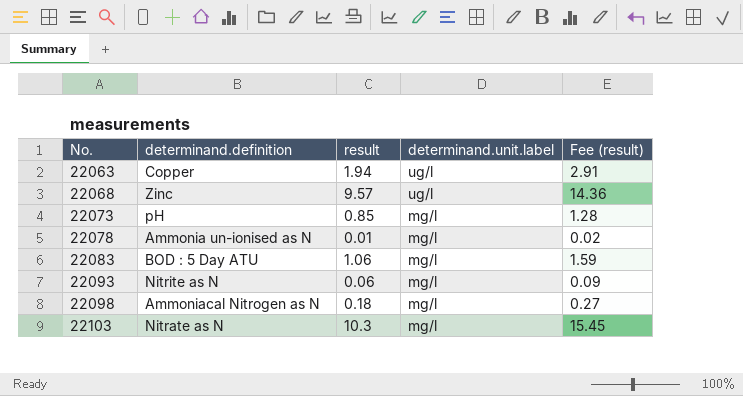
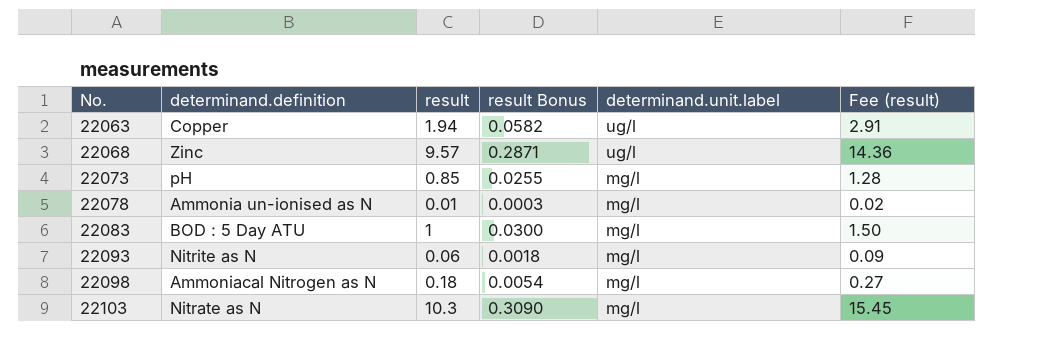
column result Bonus | formula: none -> [result] * 0.03
22083 | result: 1.06 -> 1
22083 | Fee (result): 1.59 -> 1.50

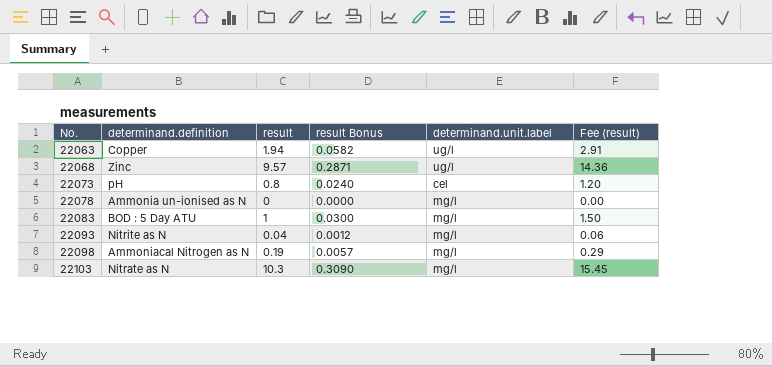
22073 | result: 0.85 -> 0.8
22073 | result Bonus: 0.0255 -> 0.0240
22073 | determinand.unit.label: mg/l -> cel
22073 | Fee (result): 1.28 -> 1.20
22078 | result: 0.01 -> 0
22078 | result Bonus: 0.0003 -> 0.0000
22078 | Fee (result): 0.02 -> 0.00
22093 | result: 0.06 -> 0.04
22093 | result Bonus: 0.0018 -> 0.0012
22093 | Fee (result): 0.09 -> 0.06
22098 | result: 0.18 -> 0.19
22098 | result Bonus: 0.0054 -> 0.0057
22098 | Fee (result): 0.27 -> 0.29

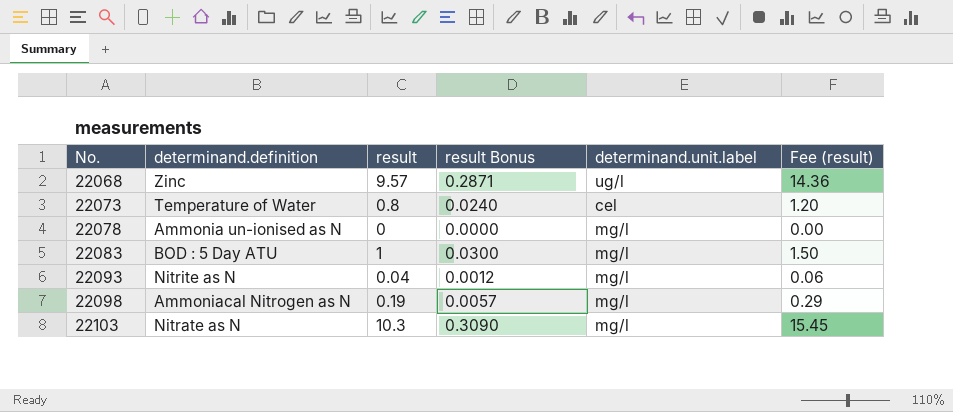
row 22063: Copper | 1.94 | 0.0582 | ug/l | 2.91 -> none
22073 | determinand.definition: pH -> Temperature of Water

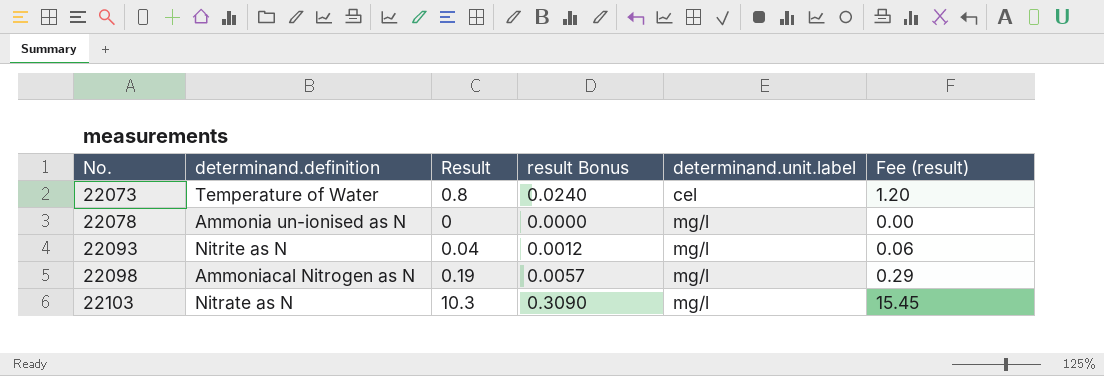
column name: result -> Result
row 22068: Zinc | 9.57 | 0.2871 | ug/l | 14.36 -> none
row 22083: BOD : 5 Day ATU | 1 | 0.0300 | mg/l | 1.50 -> none

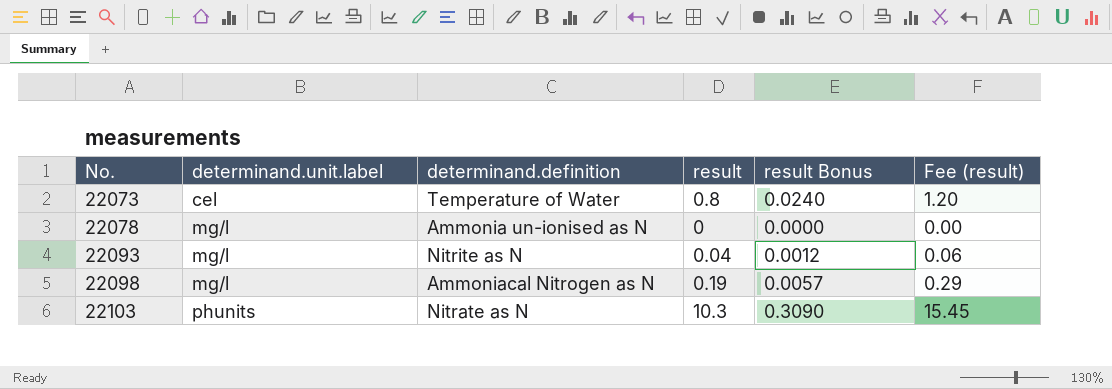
column determinand.unit.label | position: 5 -> 2
column name: Result -> result
22103 | determinand.unit.label: mg/l -> phunits

